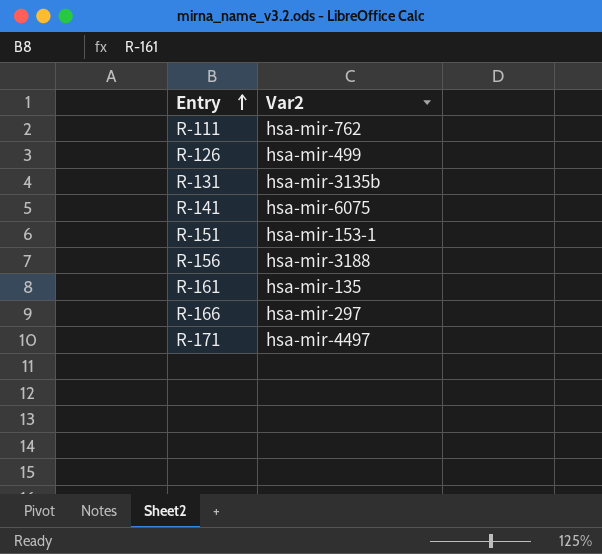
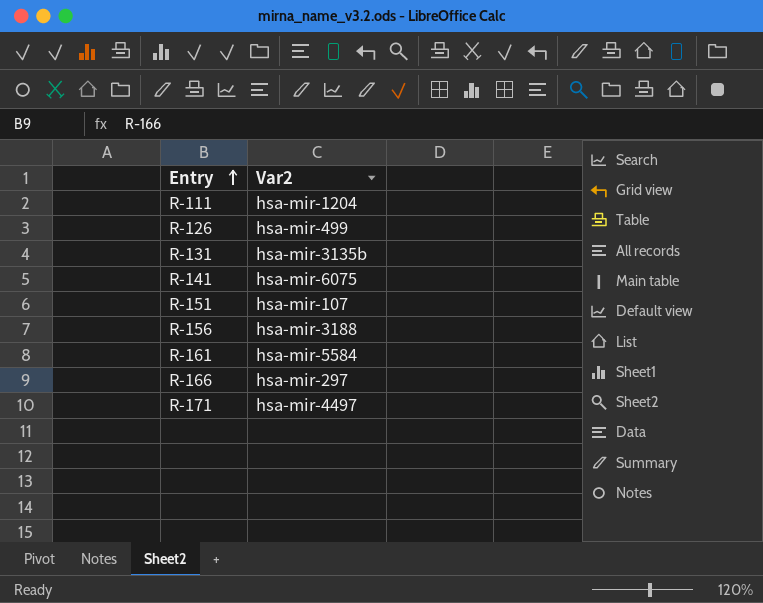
R-111 | Var2: hsa-mir-762 -> hsa-mir-1204
R-151 | Var2: hsa-mir-153-1 -> hsa-mir-107
R-161 | Var2: hsa-mir-135 -> hsa-mir-5584

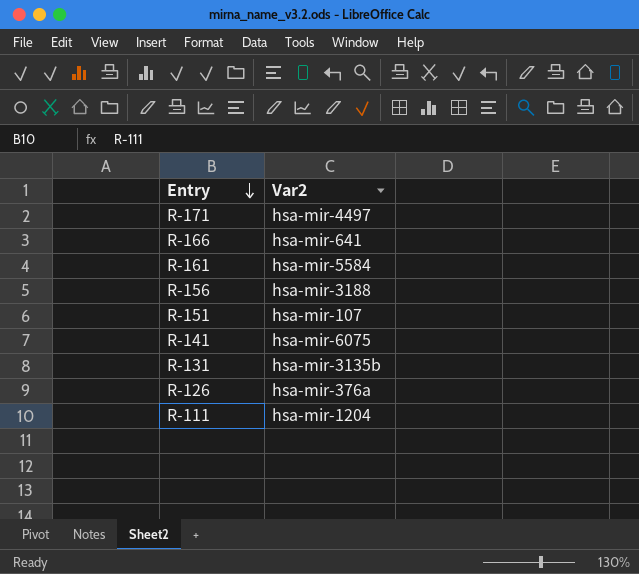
row order: Entry ascending -> Entry descending
R-166 | Var2: hsa-mir-297 -> hsa-mir-641
R-126 | Var2: hsa-mir-499 -> hsa-mir-376a

